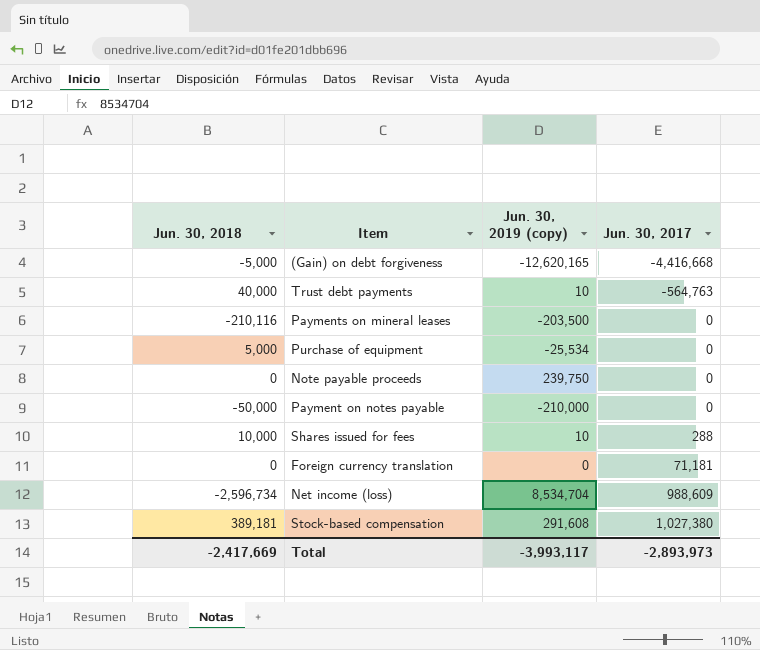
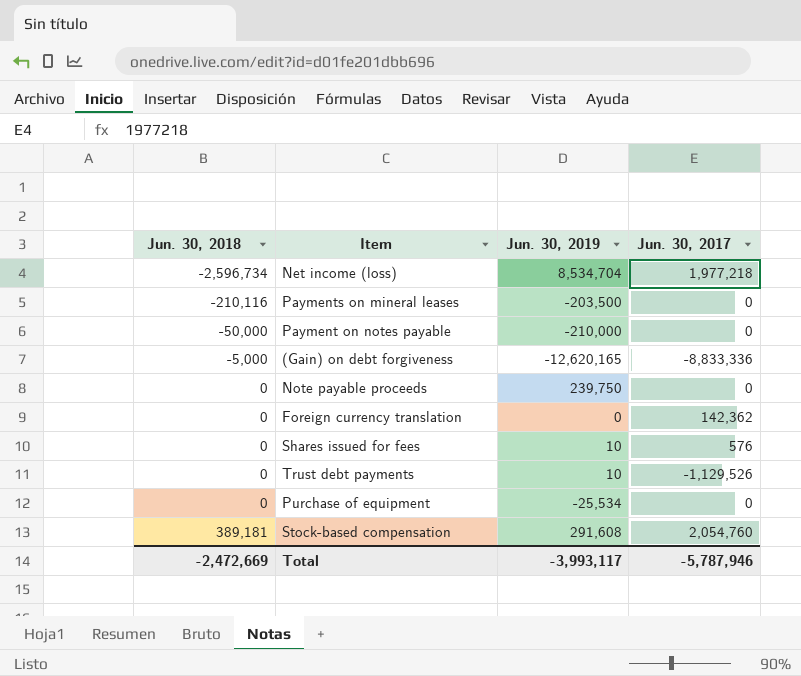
row order: Jun. 30, 2017 ascending -> Jun. 30, 2018 ascending
column name: Jun. 30, 2019 (copy) -> Jun. 30, 2019
Net income (loss) | Jun. 30, 2017: 988,609 -> 1,977,218
(Gain) on debt forgiveness | Jun. 30, 2017: -4,416,668 -> -8,833,336
Foreign currency translation | Jun. 30, 2017: 71,181 -> 142,362
Shares issued for fees | Jun. 30, 2018: 10,000 -> 0
Shares issued for fees | Jun. 30, 2017: 288 -> 576
Trust debt payments | Jun. 30, 2018: 40,000 -> 0
Trust debt payments | Jun. 30, 2017: -564,763 -> -1,129,526
Purchase of equipment | Jun. 30, 2018: 5,000 -> 0
Stock-based compensation | Jun. 30, 2017: 1,027,380 -> 2,054,760
Total | Jun. 30, 2018: -2,417,669 -> -2,472,669
Total | Jun. 30, 2017: -2,893,973 -> -5,787,946

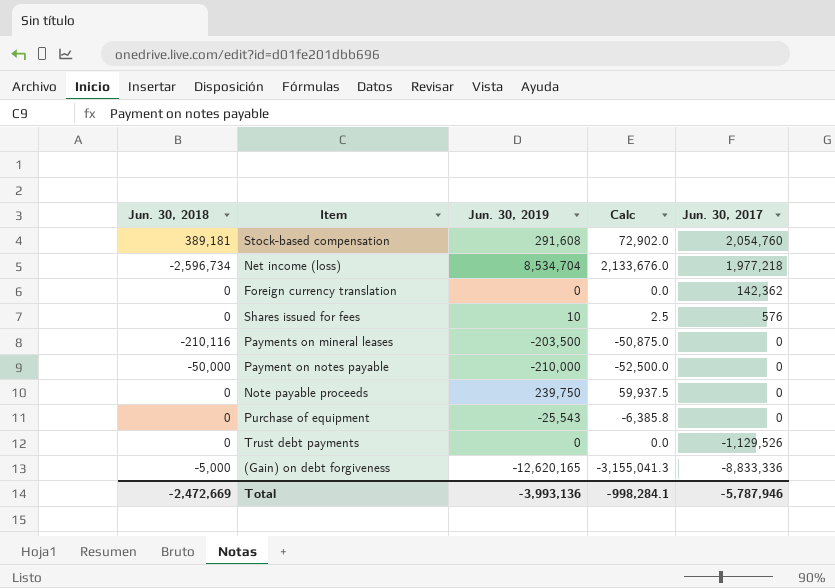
row order: Jun. 30, 2018 ascending -> Jun. 30, 2017 descending
column Calc | formula: none -> [Jun. 30, 2019] * 0.25
Purchase of equipment | Jun. 30, 2019: -25,534 -> -25,543
Trust debt payments | Jun. 30, 2019: 10 -> 0
Total | Jun. 30, 2019: -3,993,117 -> -3,993,136

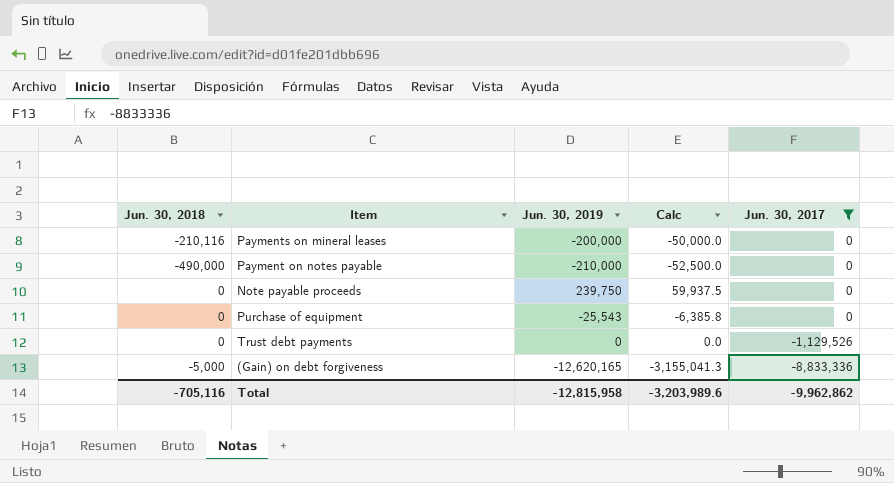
filter: none -> Jun. 30, 2017 <= 0
Payments on mineral leases | Jun. 30, 2019: -203,500 -> -200,000
Payments on mineral leases | Calc: -50,875.0 -> -50,000.0
Payment on notes payable | Jun. 30, 2018: -50,000 -> -490,000
Total | Jun. 30, 2018: -2,472,669 -> -705,116
Total | Jun. 30, 2019: -3,993,136 -> -12,815,958
Total | Calc: -998,284.1 -> -3,203,989.6
Total | Jun. 30, 2017: -5,787,946 -> -9,962,862

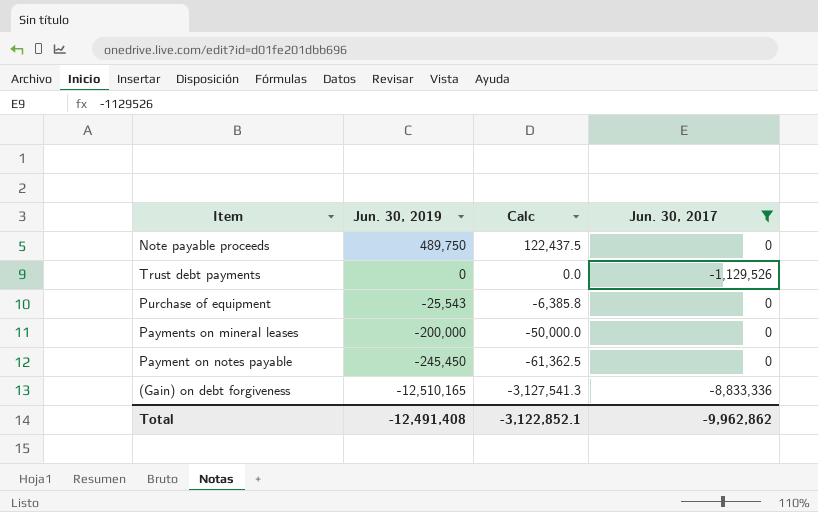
row order: Jun. 30, 2017 descending -> Jun. 30, 2019 descending
column Jun. 30, 2018 | position: 1 -> none
Note payable proceeds | Jun. 30, 2019: 239,750 -> 489,750
Note payable proceeds | Calc: 59,937.5 -> 122,437.5
Payment on notes payable | Jun. 30, 2019: -210,000 -> -245,450
Payment on notes payable | Calc: -52,500.0 -> -61,362.5
(Gain) on debt forgiveness | Jun. 30, 2019: -12,620,165 -> -12,510,165
(Gain) on debt forgiveness | Calc: -3,155,041.3 -> -3,127,541.3
Total | Jun. 30, 2019: -12,815,958 -> -12,491,408
Total | Calc: -3,203,989.6 -> -3,122,852.1

